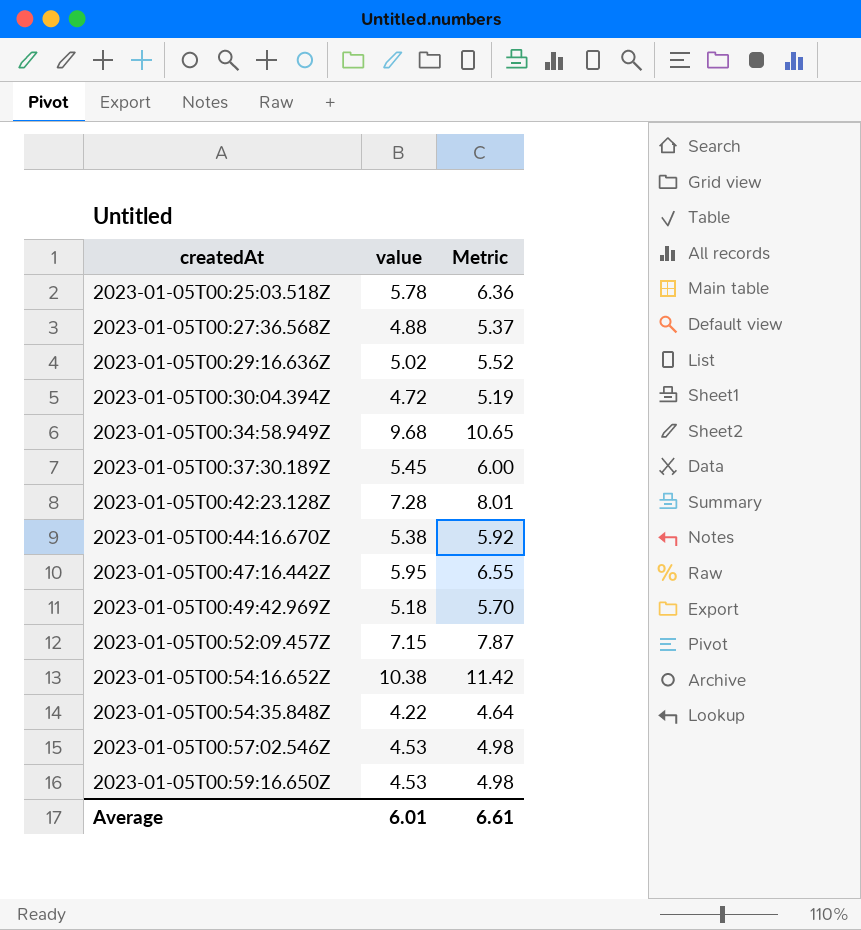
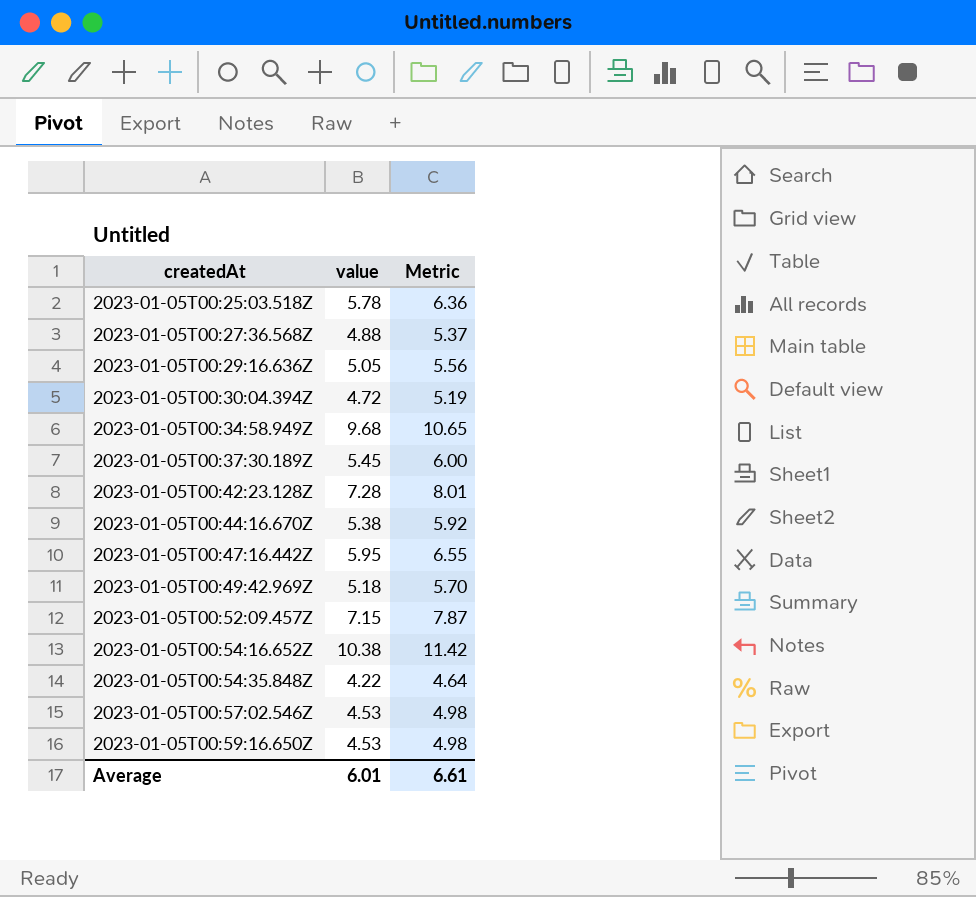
2023-01-05T00:29:16.636Z | value: 5.02 -> 5.05
2023-01-05T00:29:16.636Z | Metric: 5.52 -> 5.56

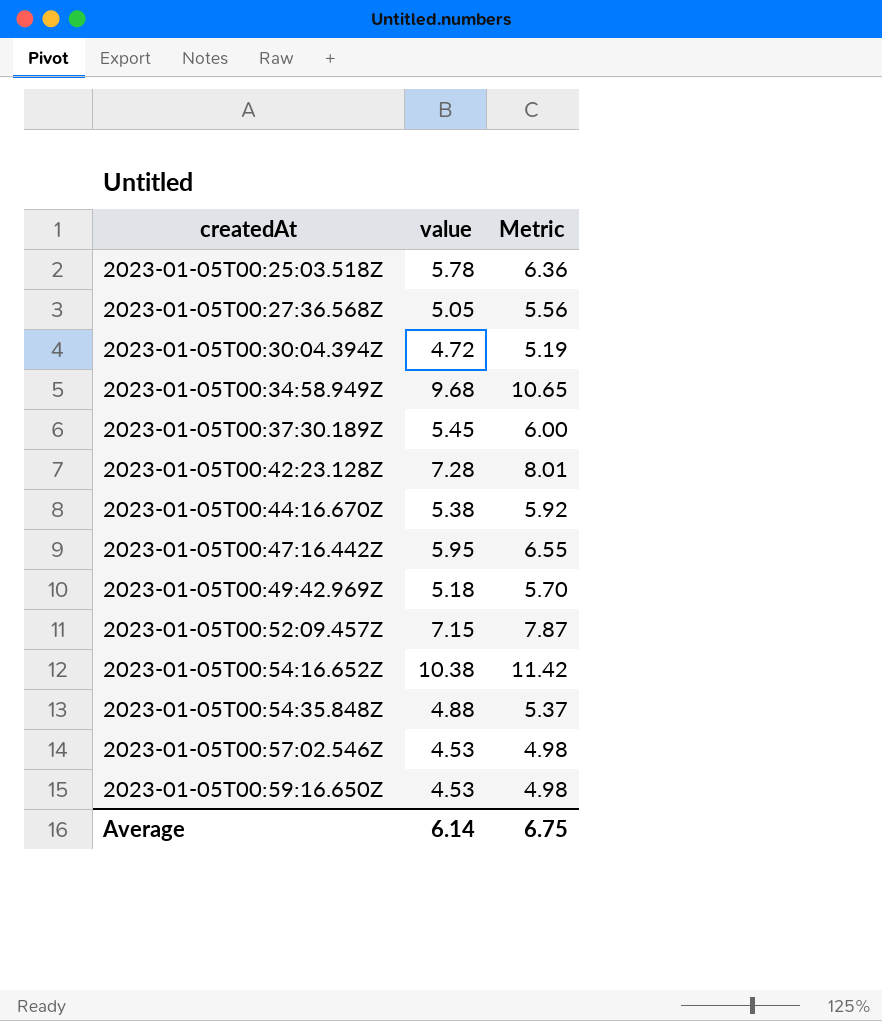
row 2023-01-05T00:29:16.636Z: 5.05 | 5.56 -> none
2023-01-05T00:27:36.568Z | value: 4.88 -> 5.05
2023-01-05T00:27:36.568Z | Metric: 5.37 -> 5.56
2023-01-05T00:54:35.848Z | value: 4.22 -> 4.88
2023-01-05T00:54:35.848Z | Metric: 4.64 -> 5.37
Average | value: 6.01 -> 6.14
Average | Metric: 6.61 -> 6.75

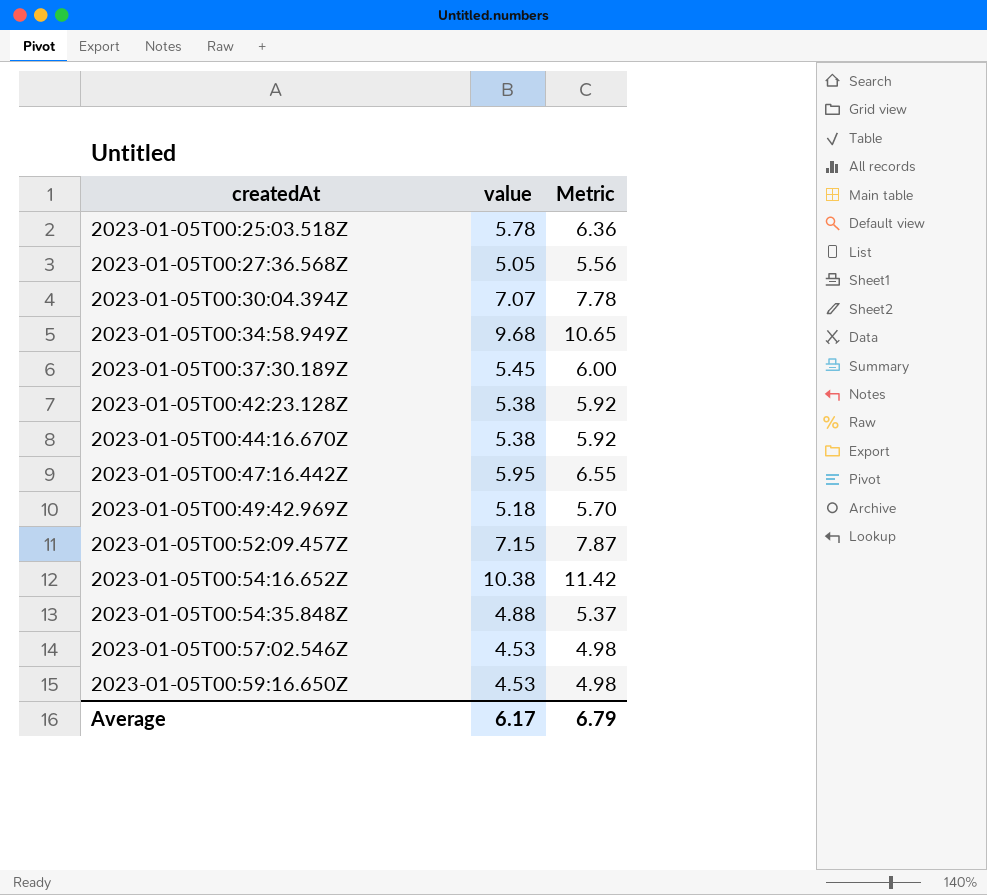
2023-01-05T00:30:04.394Z | value: 4.72 -> 7.07
2023-01-05T00:30:04.394Z | Metric: 5.19 -> 7.78
2023-01-05T00:42:23.128Z | value: 7.28 -> 5.38
2023-01-05T00:42:23.128Z | Metric: 8.01 -> 5.92
Average | value: 6.14 -> 6.17
Average | Metric: 6.75 -> 6.79

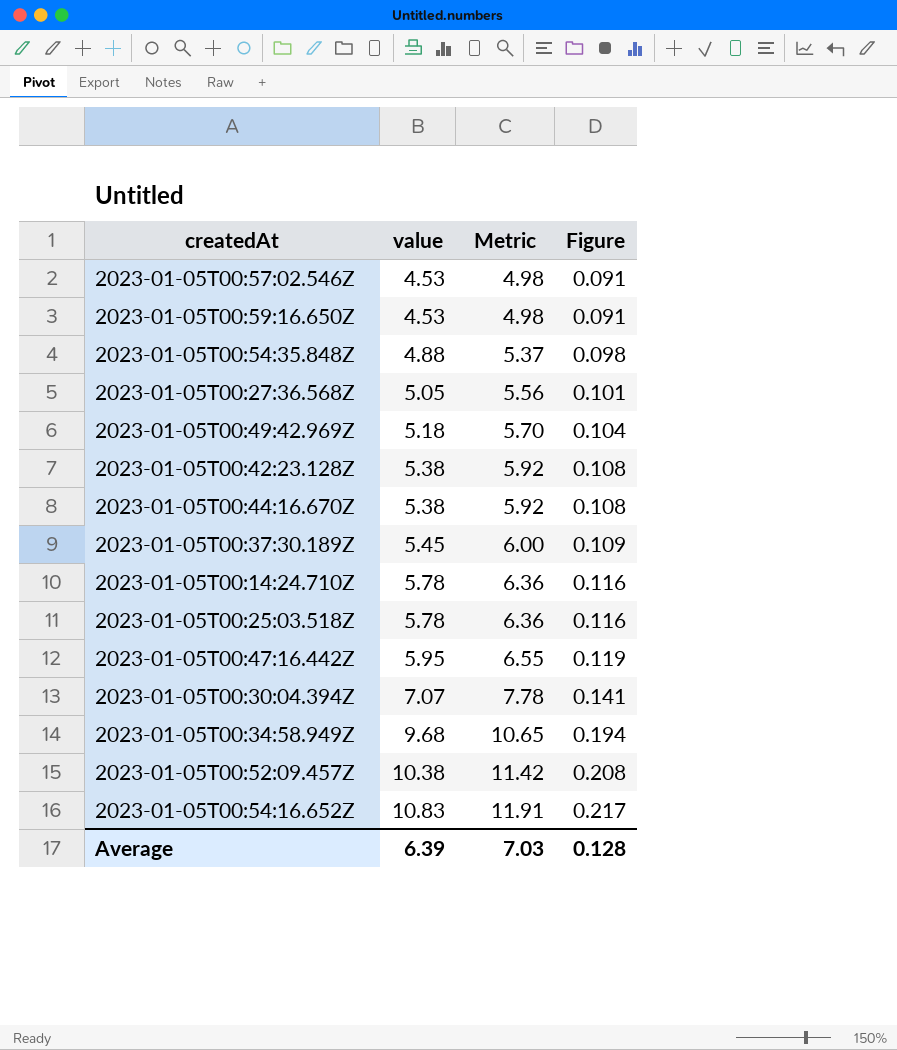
row order: createdAt ascending -> value ascending
column Figure | formula: none -> [value] * 0.02
row 2023-01-05T00:14:24.710Z: none -> 5.78 | 6.36 | 0.116
2023-01-05T00:52:09.457Z | value: 7.15 -> 10.38
2023-01-05T00:52:09.457Z | Metric: 7.87 -> 11.42
2023-01-05T00:54:16.652Z | value: 10.38 -> 10.83
2023-01-05T00:54:16.652Z | Metric: 11.42 -> 11.91
Average | value: 6.17 -> 6.39
Average | Metric: 6.79 -> 7.03

